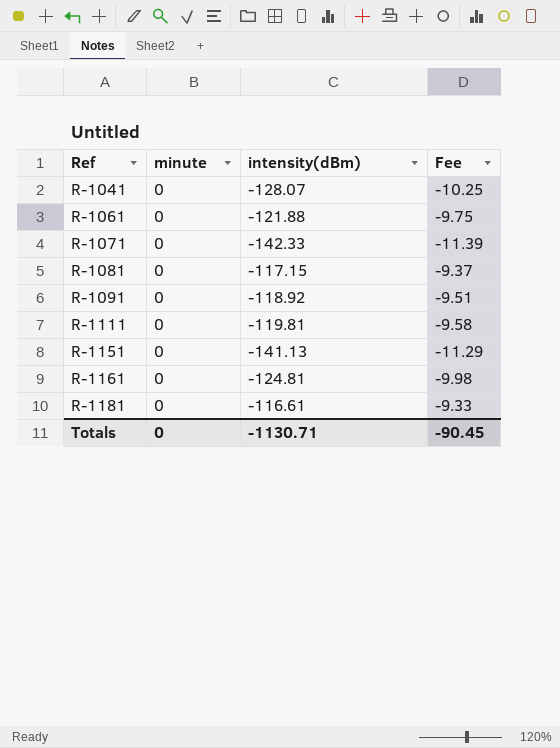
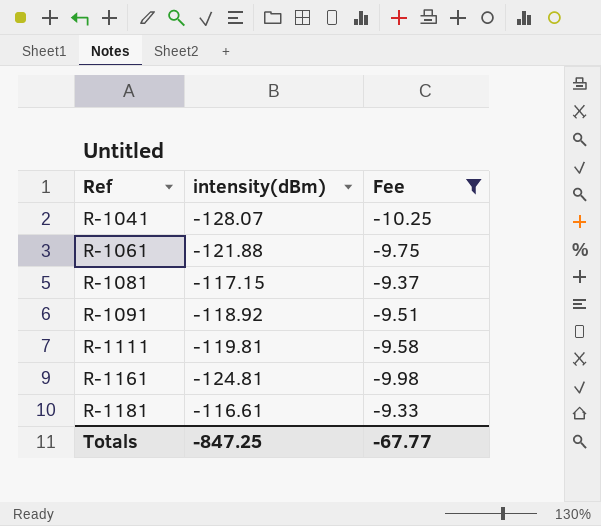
filter: none -> Fee >= -10.25
column minute | position: 2 -> none
Totals | intensity(dBm): -1130.71 -> -847.25
Totals | Fee: -90.45 -> -67.77

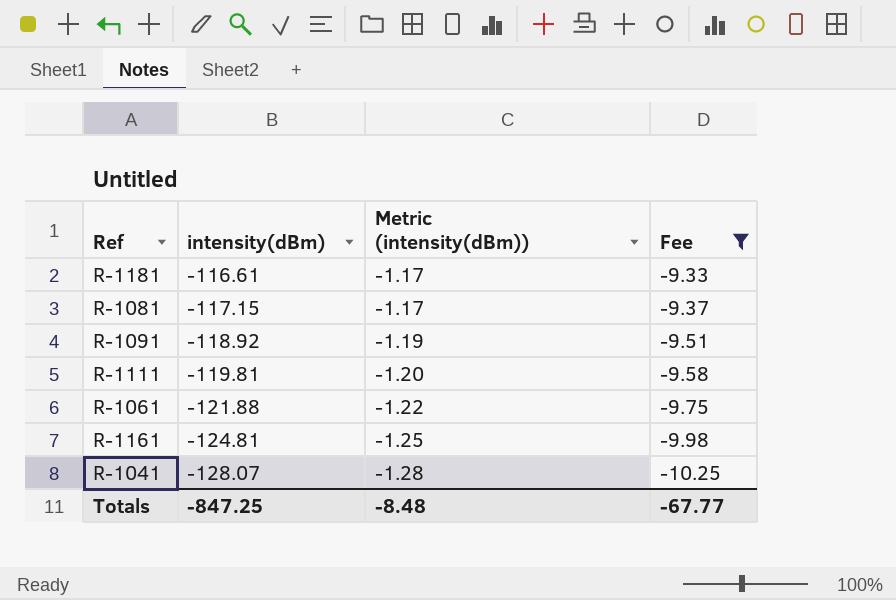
row order: Ref ascending -> intensity(dBm) descending
column Metric (intensity(dBm)) | formula: none -> [intensity(dBm)] * 0.01

